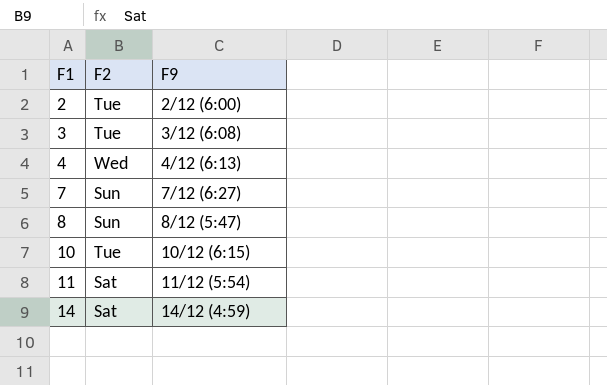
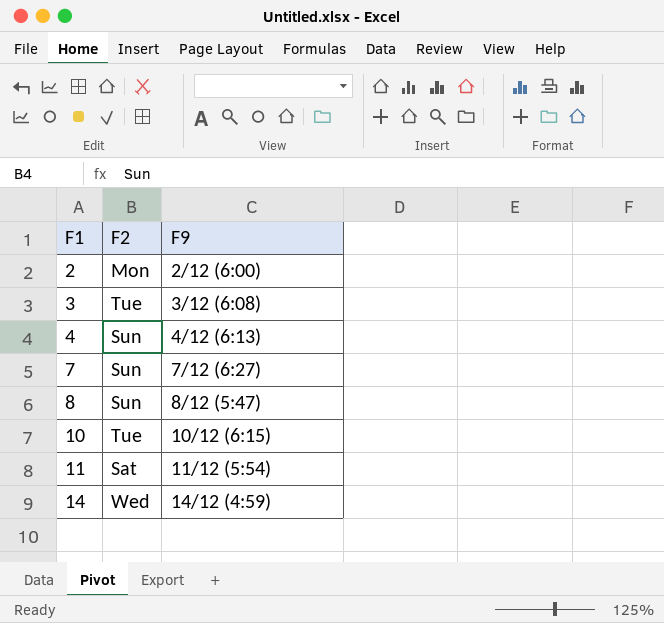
2 | F2: Tue -> Mon
4 | F2: Wed -> Sun
14 | F2: Sat -> Wed

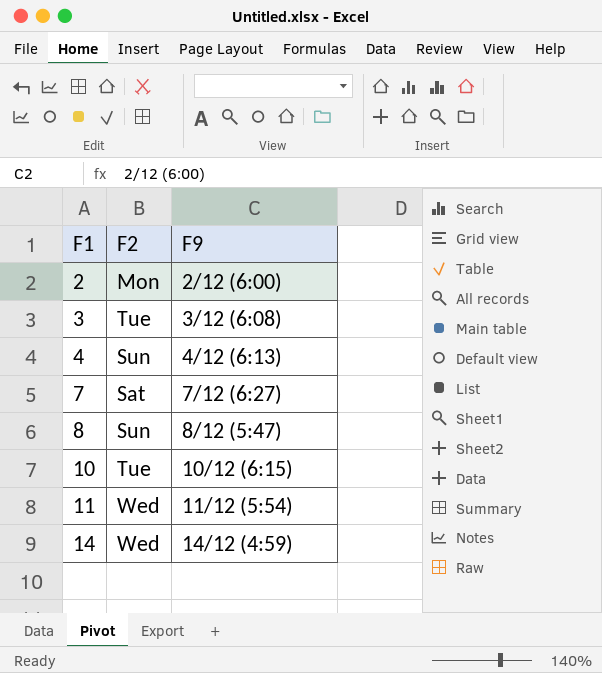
7 | F2: Sun -> Sat
11 | F2: Sat -> Wed

